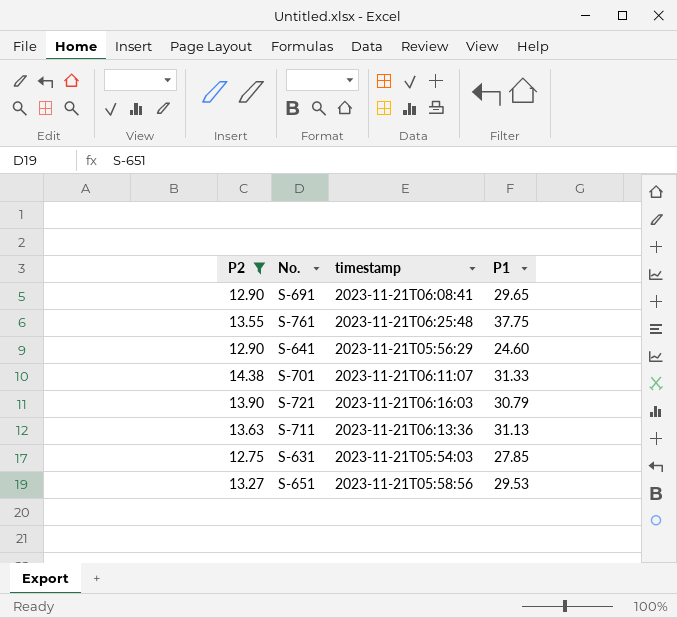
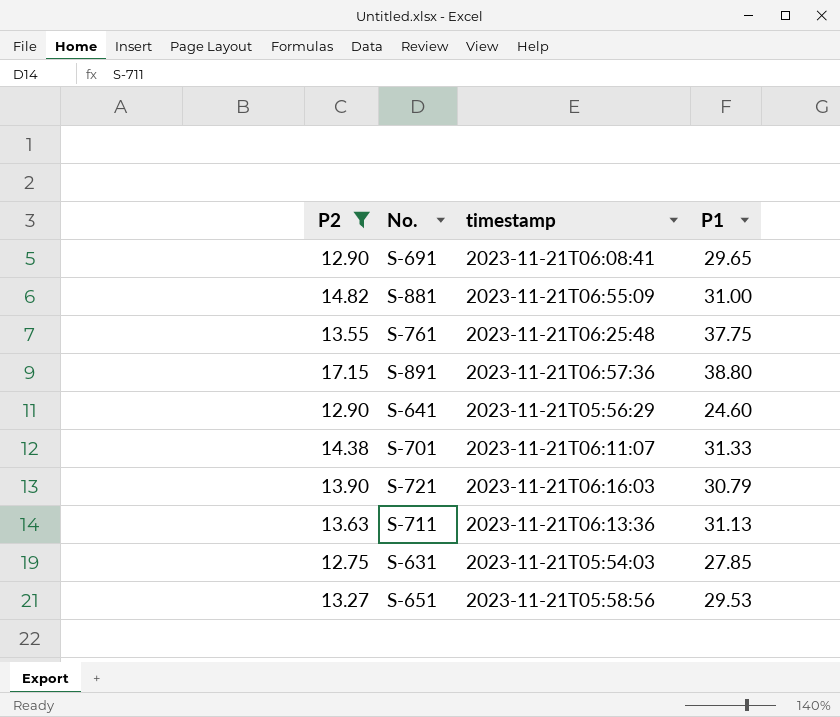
row S-881: none -> 14.82 | 2023-11-21T06:55:09 | 31.00
row S-891: none -> 17.15 | 2023-11-21T06:57:36 | 38.80

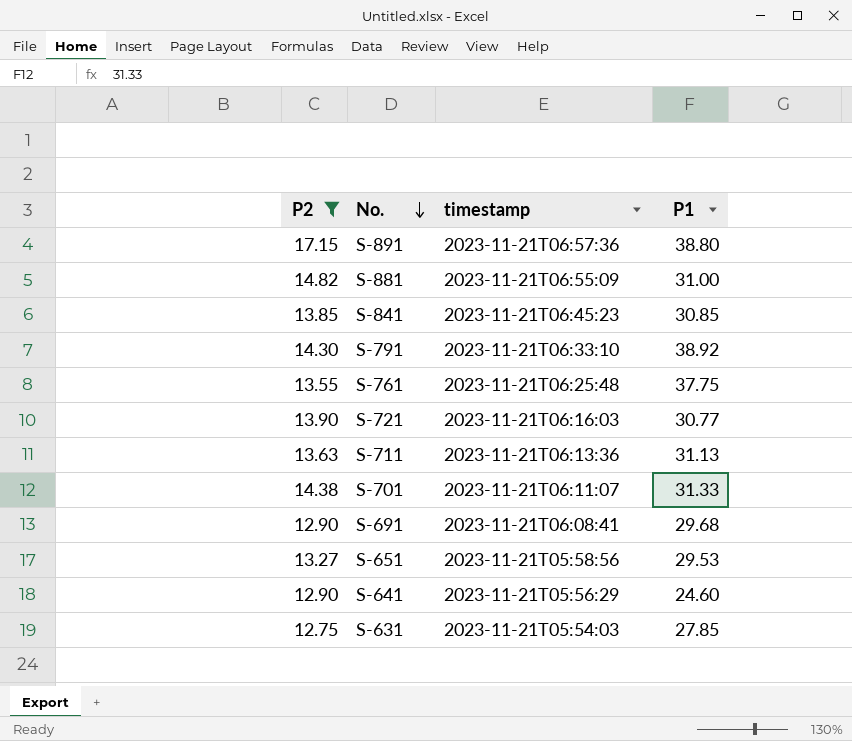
row order: none -> No. descending
row S-841: none -> 13.85 | 2023-11-21T06:45:23 | 30.85
row S-791: none -> 14.30 | 2023-11-21T06:33:10 | 38.92
S-721 | P1: 30.79 -> 30.77
S-691 | P1: 29.65 -> 29.68

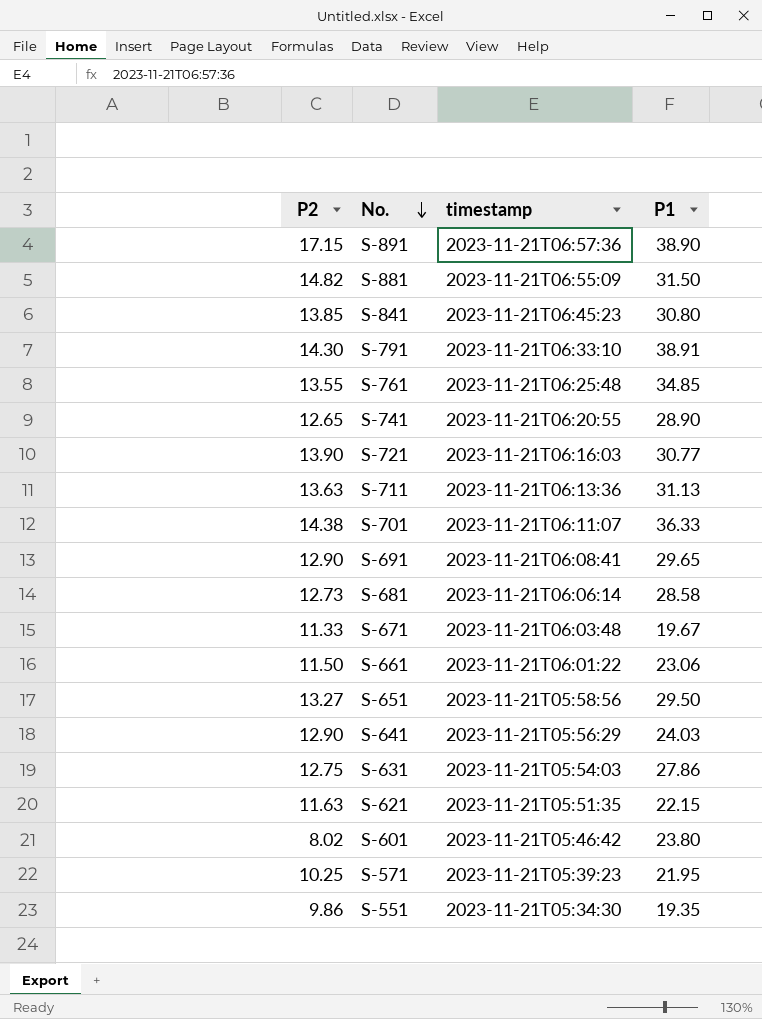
filter: P2 >= 12.75 -> none
S-891 | P1: 38.80 -> 38.90
S-881 | P1: 31.00 -> 31.50
S-841 | P1: 30.85 -> 30.80
S-791 | P1: 38.92 -> 38.91
S-761 | P1: 37.75 -> 34.85
S-701 | P1: 31.33 -> 36.33
S-691 | P1: 29.68 -> 29.65
S-651 | P1: 29.53 -> 29.50
S-641 | P1: 24.60 -> 24.03
S-631 | P1: 27.85 -> 27.86

